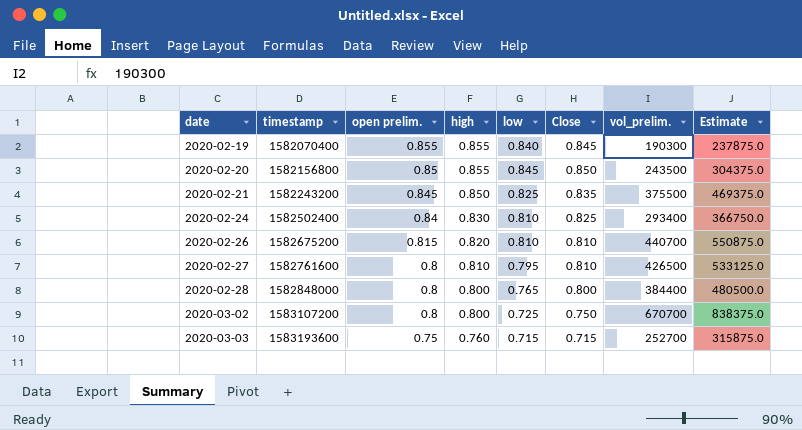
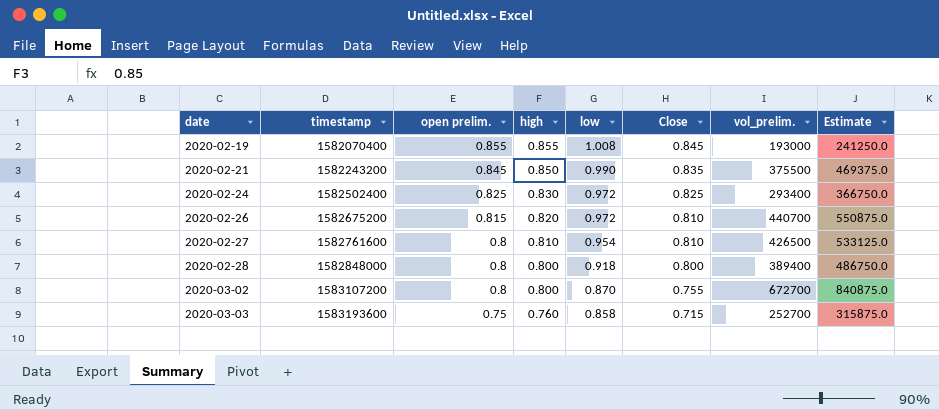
row 2020-02-20: 1582156800 | 0.85 | 0.855 | 0.845 | 0.850 | 243500 | 304375.0 -> none
2020-02-19 | low: 0.840 -> 1.008
2020-02-19 | vol_prelim.: 190300 -> 193000
2020-02-19 | Estimate: 237875.0 -> 241250.0
2020-02-21 | low: 0.825 -> 0.990
2020-02-24 | open prelim.: 0.84 -> 0.825
2020-02-24 | low: 0.810 -> 0.972
2020-02-26 | low: 0.810 -> 0.972
2020-02-27 | low: 0.795 -> 0.954
2020-02-28 | low: 0.765 -> 0.918
2020-02-28 | vol_prelim.: 384400 -> 389400
2020-02-28 | Estimate: 480500.0 -> 486750.0
2020-03-02 | low: 0.725 -> 0.870
2020-03-02 | Close: 0.750 -> 0.755
2020-03-02 | vol_prelim.: 670700 -> 672700
2020-03-02 | Estimate: 838375.0 -> 840875.0
2020-03-03 | low: 0.715 -> 0.858

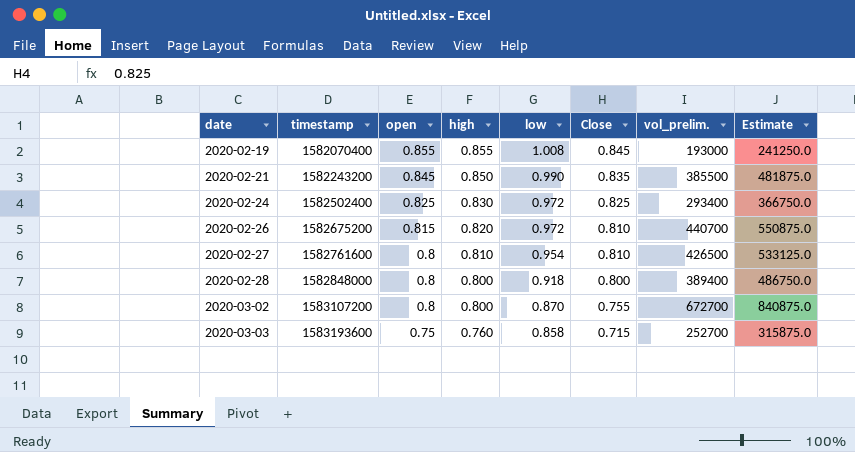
column name: open prelim. -> open
2020-02-21 | vol_prelim.: 375500 -> 385500
2020-02-21 | Estimate: 469375.0 -> 481875.0

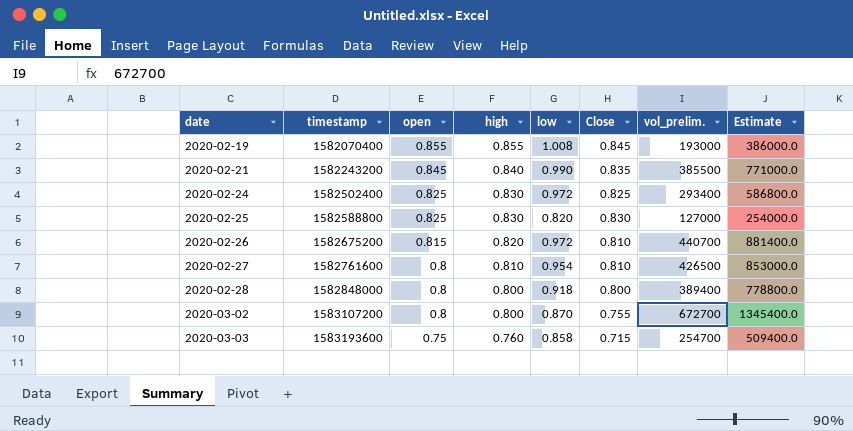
column Estimate | formula: [vol_prelim.] * 1.25 -> [vol_prelim.] * 2
2020-02-21 | high: 0.850 -> 0.840
row 2020-02-25: none -> 1582588800 | 0.825 | 0.830 | 0.820 | 0.830 | 127000 | 254000.0
2020-03-03 | vol_prelim.: 252700 -> 254700

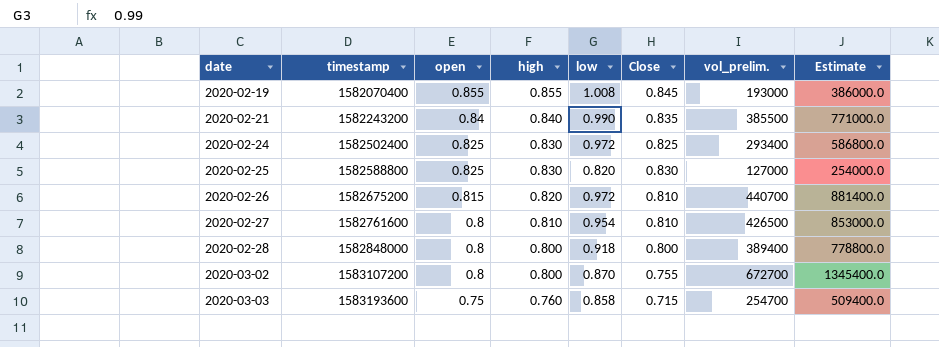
2020-02-21 | open: 0.845 -> 0.84

